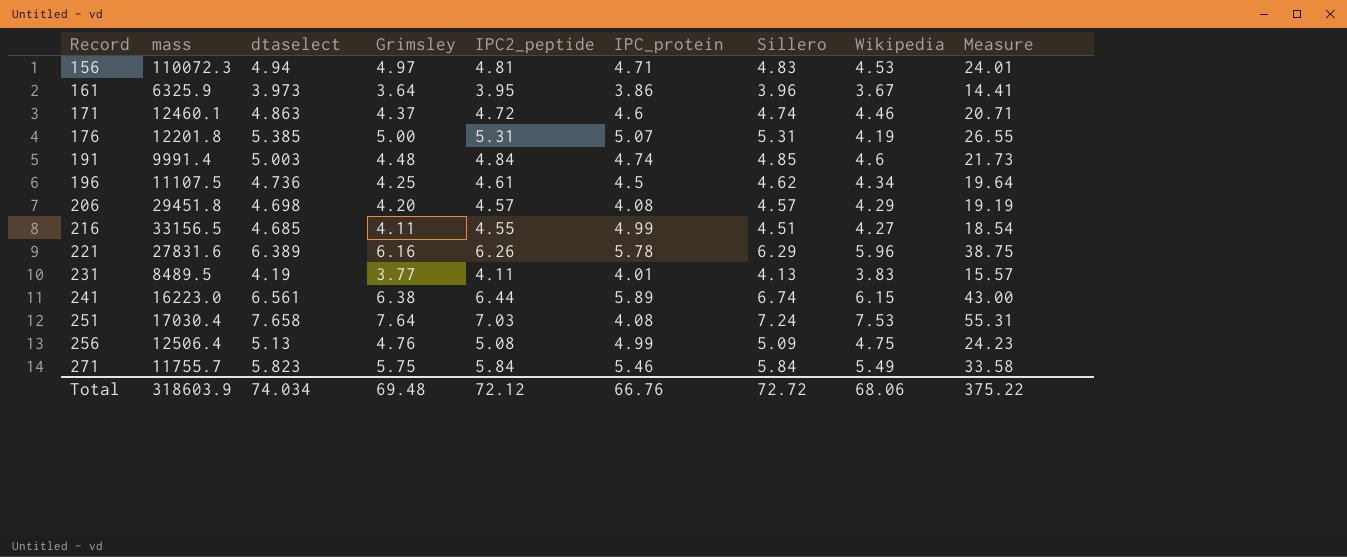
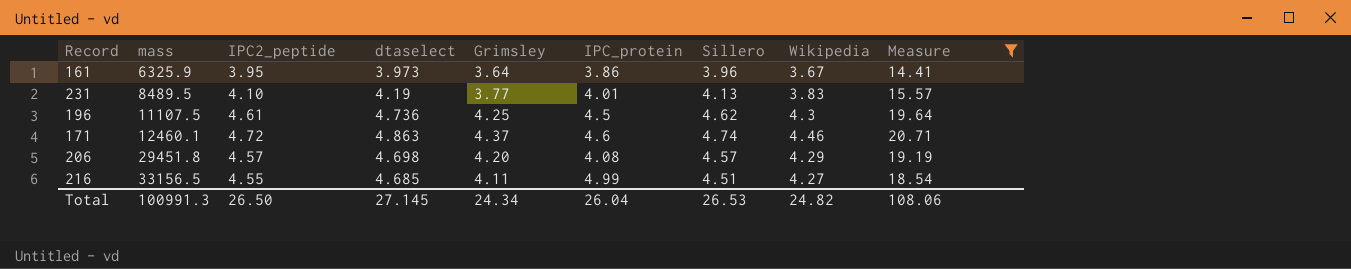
filter: none -> Measure <= 20.71
row order: Record ascending -> mass ascending
column IPC2_peptide | position: 5 -> 3
231 | IPC2_peptide: 4.11 -> 4.10
196 | Wikipedia: 4.34 -> 4.3
Total | mass: 318603.9 -> 100991.3
Total | IPC2_peptide: 72.12 -> 26.50
Total | dtaselect: 74.034 -> 27.145
Total | Grimsley: 69.48 -> 24.34
Total | IPC_protein: 66.76 -> 26.04
Total | Sillero: 72.72 -> 26.53
Total | Wikipedia: 68.06 -> 24.82
Total | Measure: 375.22 -> 108.06

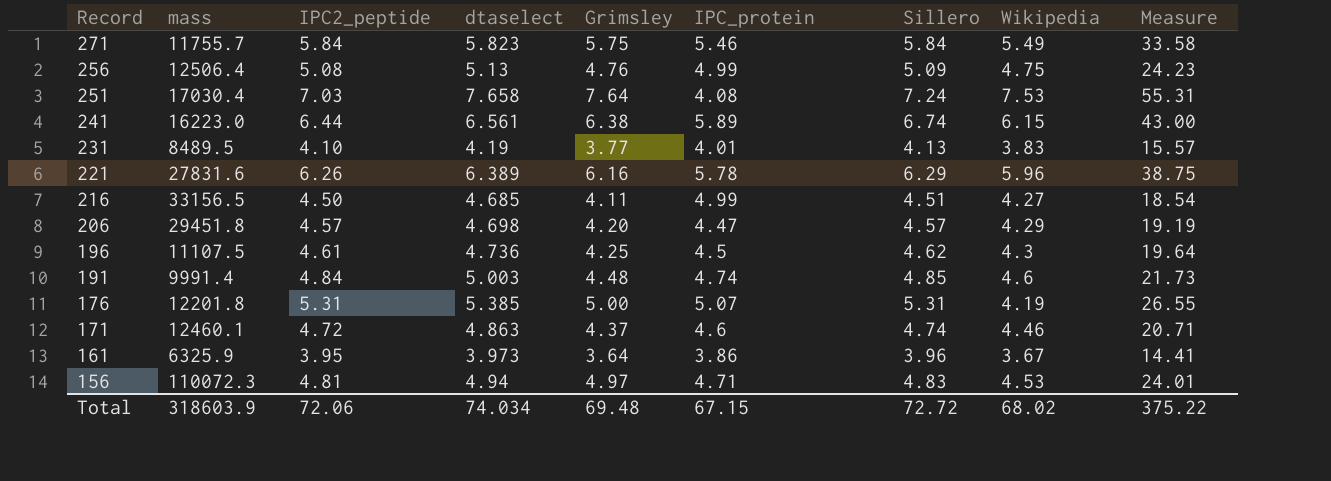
filter: Measure <= 20.71 -> none
row order: mass ascending -> Record descending
216 | IPC2_peptide: 4.55 -> 4.50
206 | IPC_protein: 4.08 -> 4.47
Total | mass: 100991.3 -> 318603.9
Total | IPC2_peptide: 26.50 -> 72.06
Total | dtaselect: 27.145 -> 74.034
Total | Grimsley: 24.34 -> 69.48
Total | IPC_protein: 26.04 -> 67.15
Total | Sillero: 26.53 -> 72.72
Total | Wikipedia: 24.82 -> 68.02
Total | Measure: 108.06 -> 375.22

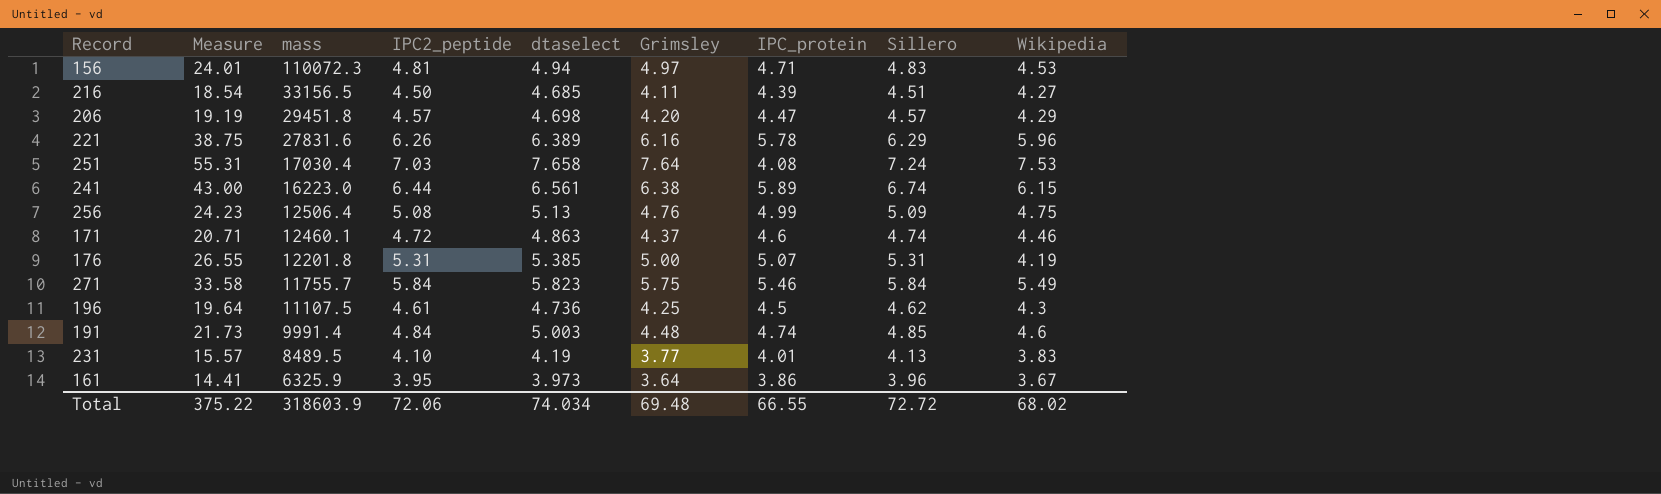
row order: Record descending -> mass descending
column Measure | position: 9 -> 2
216 | IPC_protein: 4.99 -> 4.39
Total | IPC_protein: 67.15 -> 66.55

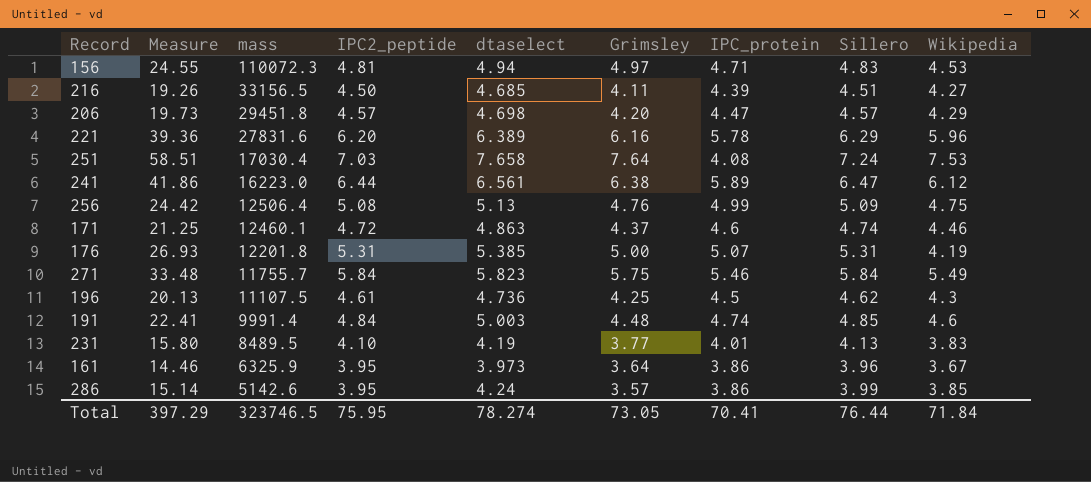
column Measure | formula: [Grimsley] * [Sillero] -> [dtaselect] * [Grimsley]
221 | IPC2_peptide: 6.26 -> 6.20
241 | Sillero: 6.74 -> 6.47
241 | Wikipedia: 6.15 -> 6.12
row 286: none -> 15.14 | 5142.6 | 3.95 | 4.24 | 3.57 | 3.86 | 3.99 | 3.85
Total | Measure: 375.22 -> 397.29
Total | mass: 318603.9 -> 323746.5
Total | IPC2_peptide: 72.06 -> 75.95
Total | dtaselect: 74.034 -> 78.274
Total | Grimsley: 69.48 -> 73.05
Total | IPC_protein: 66.55 -> 70.41
Total | Sillero: 72.72 -> 76.44
Total | Wikipedia: 68.02 -> 71.84

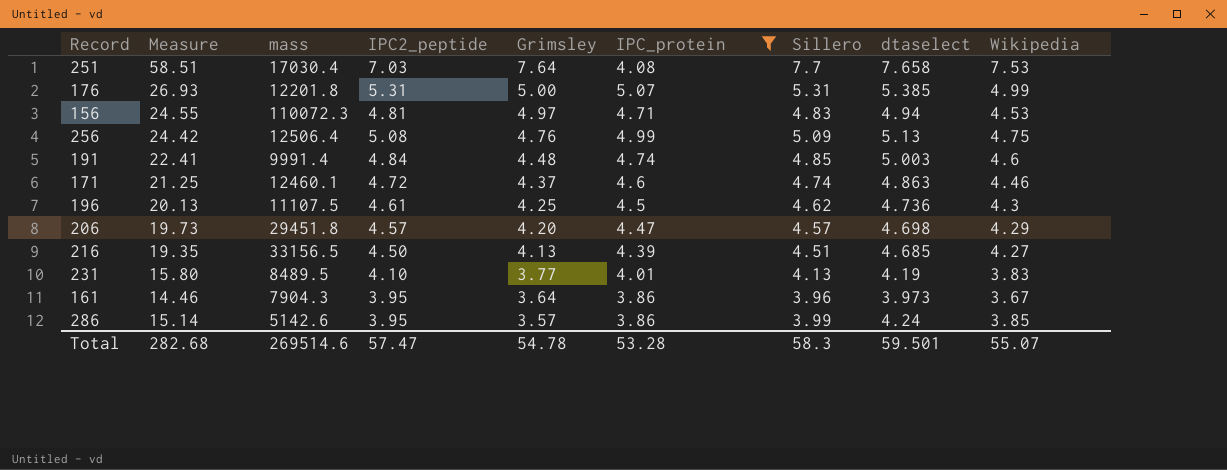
filter: none -> IPC_protein <= 5.07
row order: mass descending -> Grimsley descending
column dtaselect | position: 5 -> 8
251 | Sillero: 7.24 -> 7.7
176 | Wikipedia: 4.19 -> 4.99
216 | Measure: 19.26 -> 19.35
216 | Grimsley: 4.11 -> 4.13
161 | mass: 6325.9 -> 7904.3
Total | Measure: 397.29 -> 282.68
Total | mass: 323746.5 -> 269514.6
Total | IPC2_peptide: 75.95 -> 57.47
Total | Grimsley: 73.05 -> 54.78
Total | IPC_protein: 70.41 -> 53.28
Total | Sillero: 76.44 -> 58.3
Total | dtaselect: 78.274 -> 59.501
Total | Wikipedia: 71.84 -> 55.07

